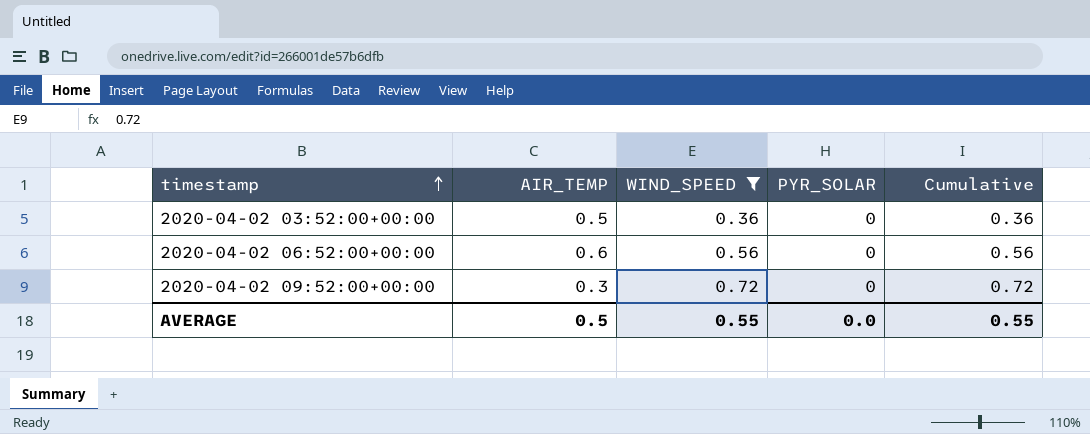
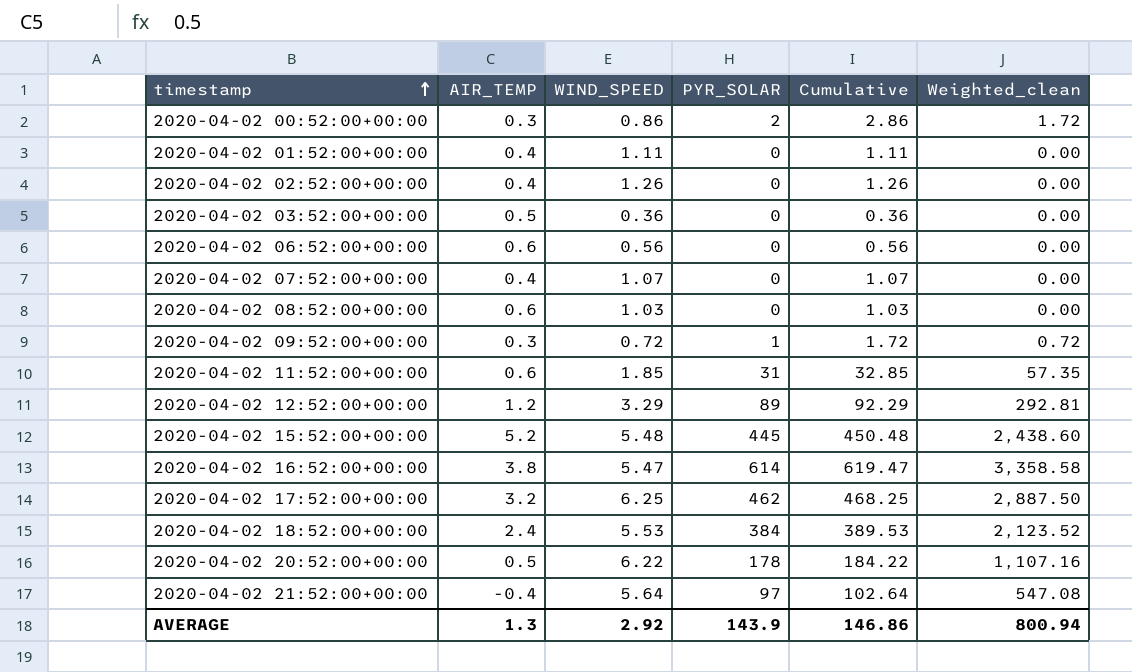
filter: WIND_SPEED <= 0.72 -> none
column Weighted_clean | formula: none -> [WIND_SPEED] * [PYR_SOLAR]
2020-04-02 09:52:00+00:00 | PYR_SOLAR: 0 -> 1
2020-04-02 09:52:00+00:00 | Cumulative: 0.72 -> 1.72
AVERAGE | AIR_TEMP: 0.5 -> 1.3
AVERAGE | WIND_SPEED: 0.55 -> 2.92
AVERAGE | PYR_SOLAR: 0.0 -> 143.9
AVERAGE | Cumulative: 0.55 -> 146.86

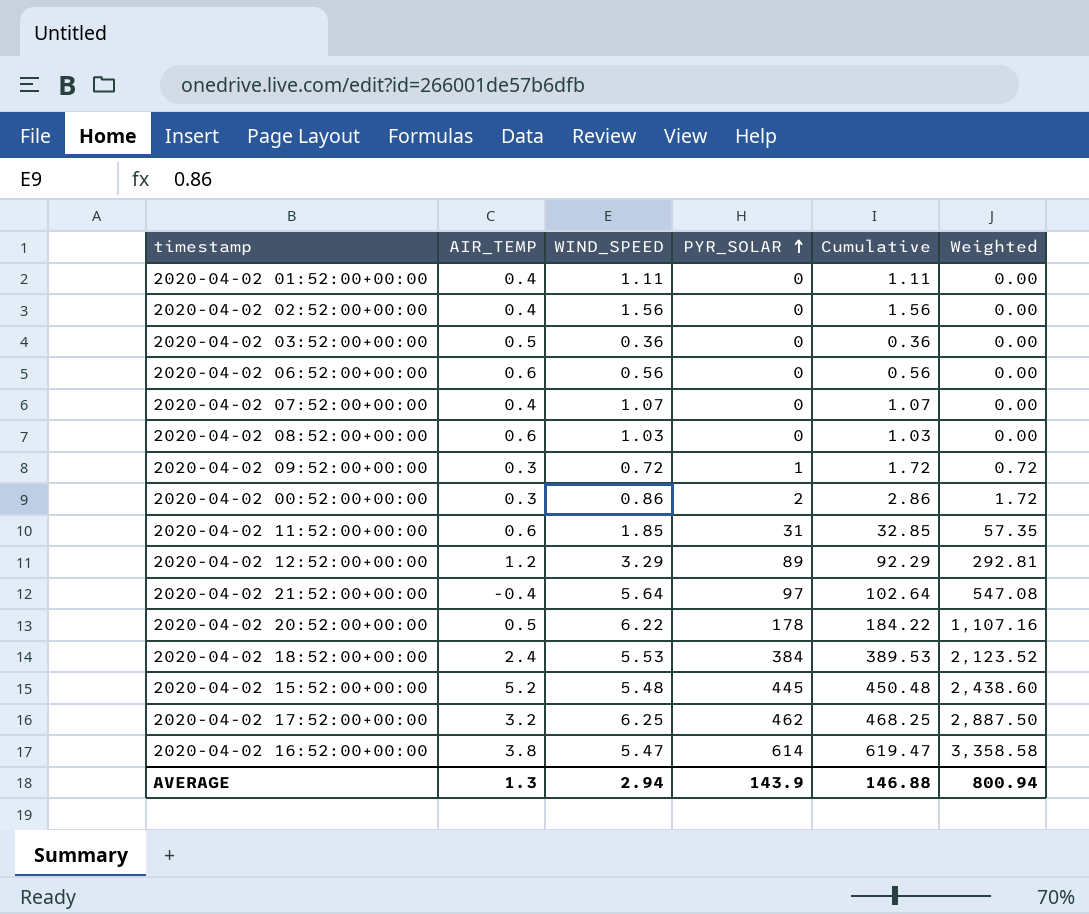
row order: timestamp ascending -> PYR_SOLAR ascending
column name: Weighted_clean -> Weighted
2020-04-02 02:52:00+00:00 | WIND_SPEED: 1.26 -> 1.56
2020-04-02 02:52:00+00:00 | Cumulative: 1.26 -> 1.56
AVERAGE | WIND_SPEED: 2.92 -> 2.94
AVERAGE | Cumulative: 146.86 -> 146.88

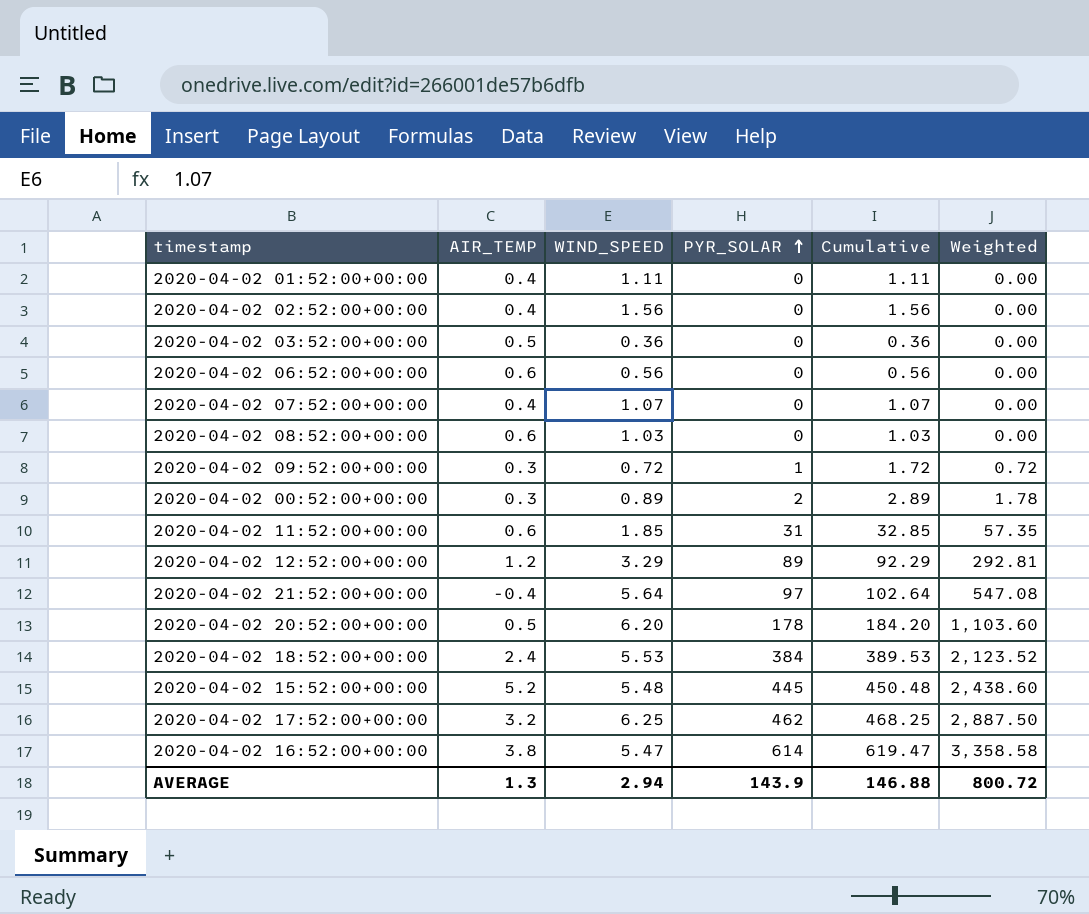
2020-04-02 00:52:00+00:00 | WIND_SPEED: 0.86 -> 0.89
2020-04-02 00:52:00+00:00 | Cumulative: 2.86 -> 2.89
2020-04-02 00:52:00+00:00 | Weighted: 1.72 -> 1.78
2020-04-02 20:52:00+00:00 | WIND_SPEED: 6.22 -> 6.20
2020-04-02 20:52:00+00:00 | Cumulative: 184.22 -> 184.20
2020-04-02 20:52:00+00:00 | Weighted: 1,107.16 -> 1,103.60
AVERAGE | Weighted: 800.94 -> 800.72

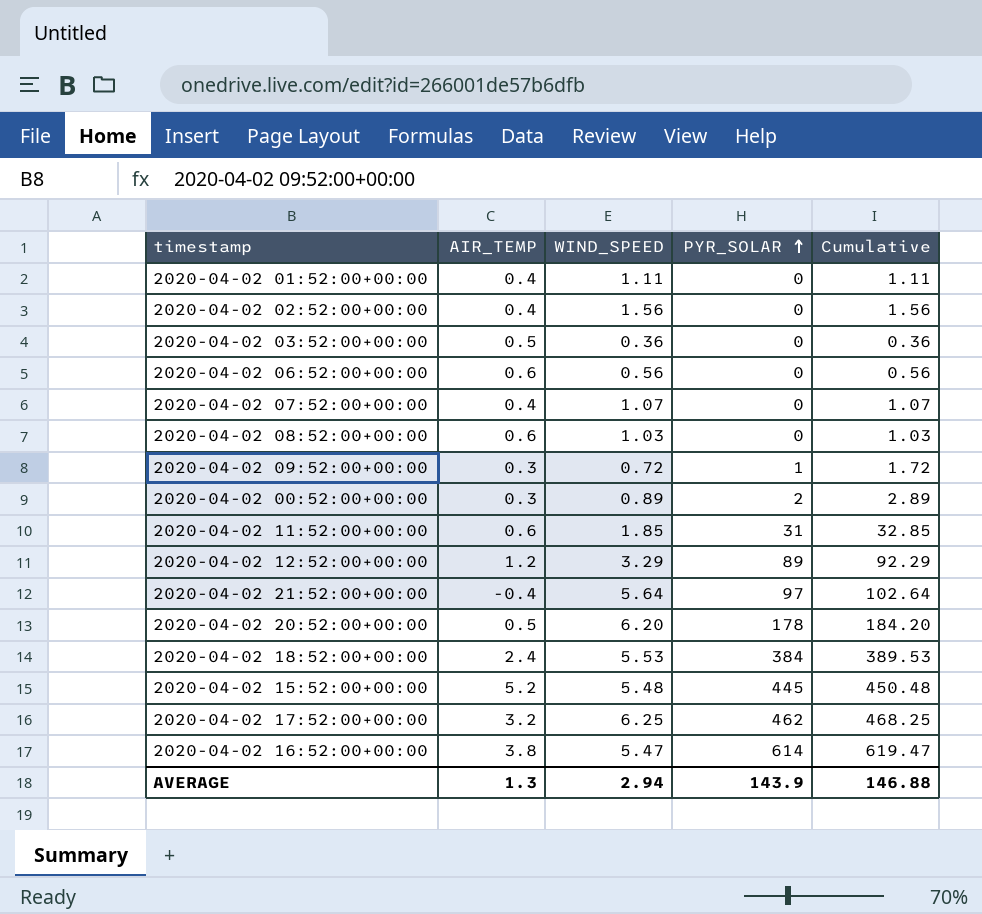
column Weighted | formula: [WIND_SPEED] * [PYR_SOLAR] -> none

